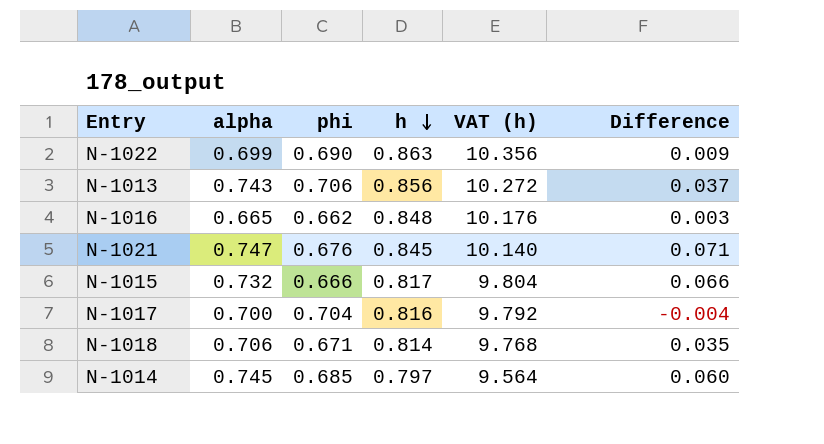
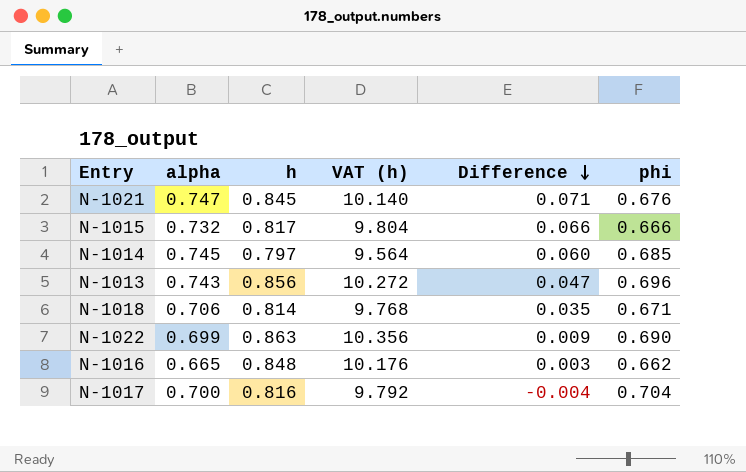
row order: h descending -> Difference descending
column phi | position: 3 -> 6
N-1013 | Difference: 0.037 -> 0.047
N-1013 | phi: 0.706 -> 0.696

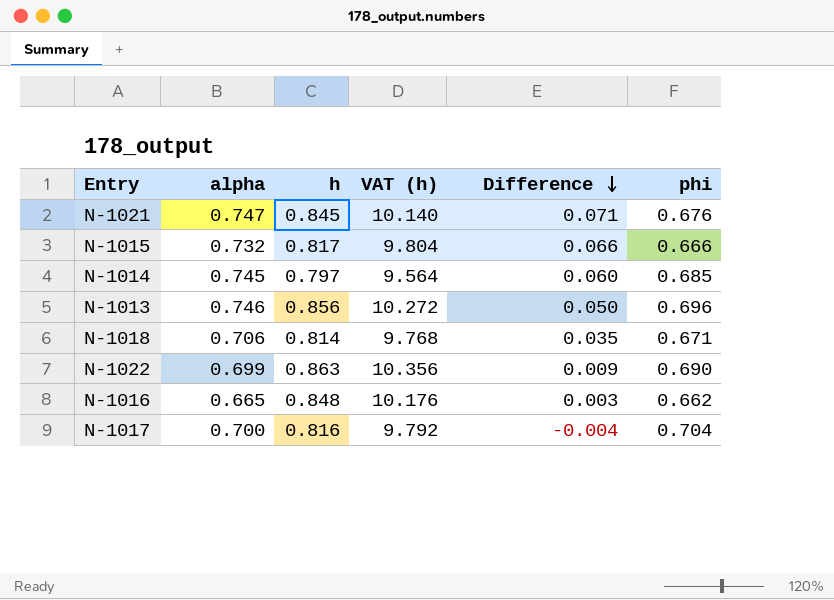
N-1013 | alpha: 0.743 -> 0.746
N-1013 | Difference: 0.047 -> 0.050

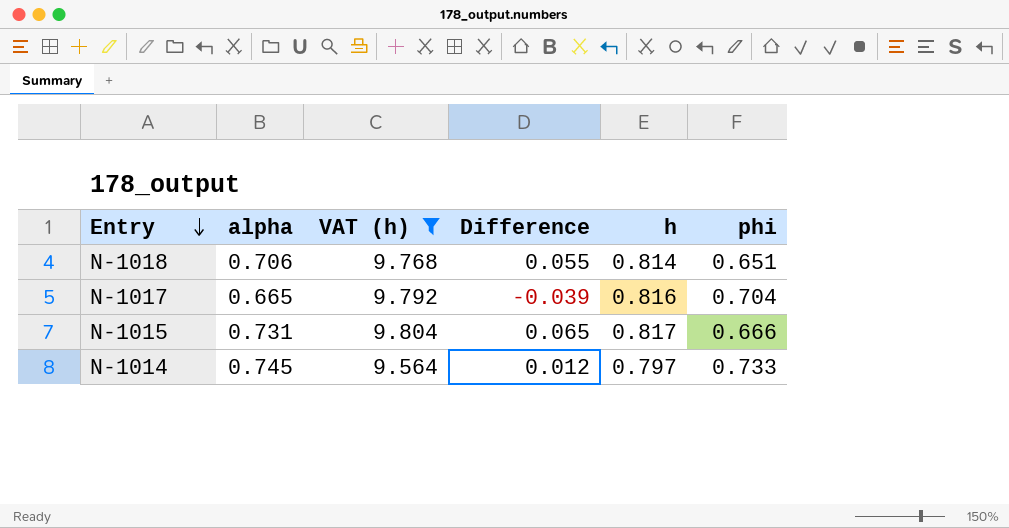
filter: none -> VAT (h) <= 9.804
row order: Difference descending -> Entry descending
column h | position: 3 -> 5
N-1018 | Difference: 0.035 -> 0.055
N-1018 | phi: 0.671 -> 0.651
N-1017 | alpha: 0.700 -> 0.665
N-1017 | Difference: -0.004 -> -0.039
N-1015 | alpha: 0.732 -> 0.731
N-1015 | Difference: 0.066 -> 0.065
N-1014 | Difference: 0.060 -> 0.012
N-1014 | phi: 0.685 -> 0.733

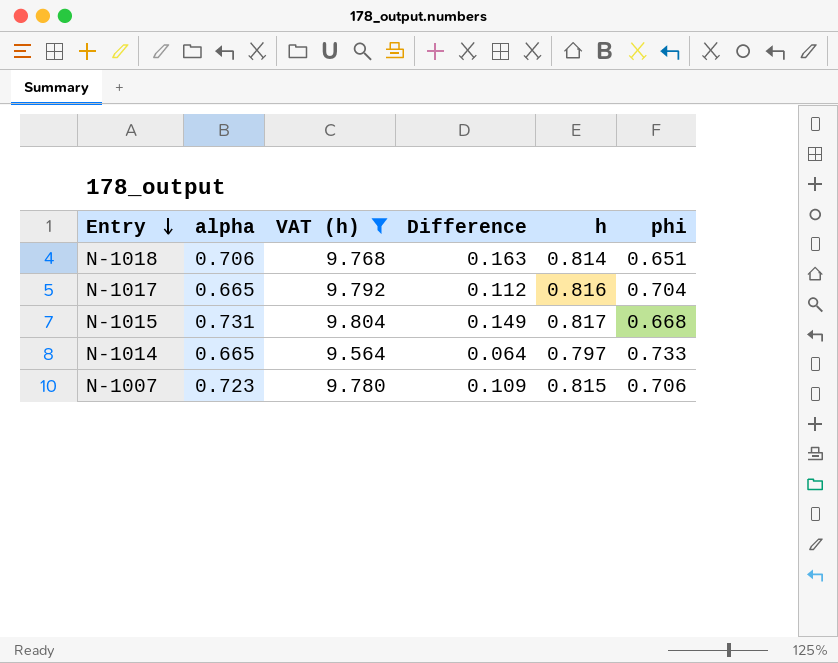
column Difference | formula: [alpha] - [phi] -> [h] - [phi]
N-1015 | phi: 0.666 -> 0.668
N-1014 | alpha: 0.745 -> 0.665
row N-1007: none -> 0.723 | 9.780 | 0.109 | 0.815 | 0.706

